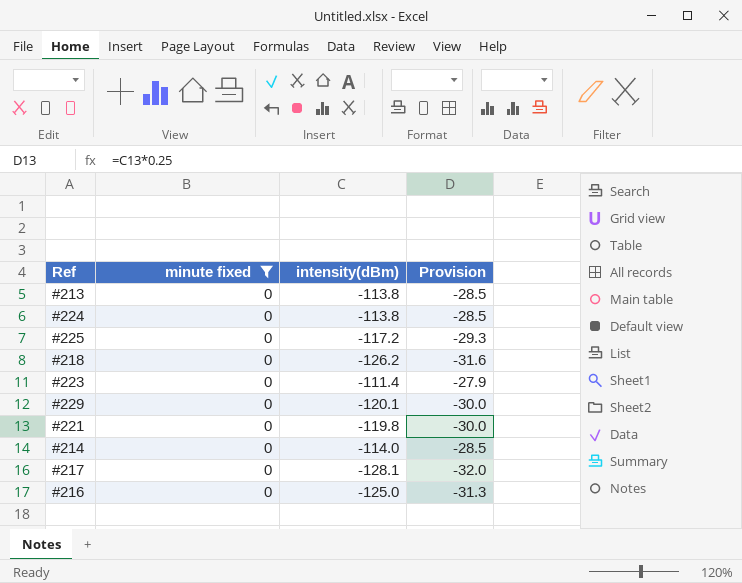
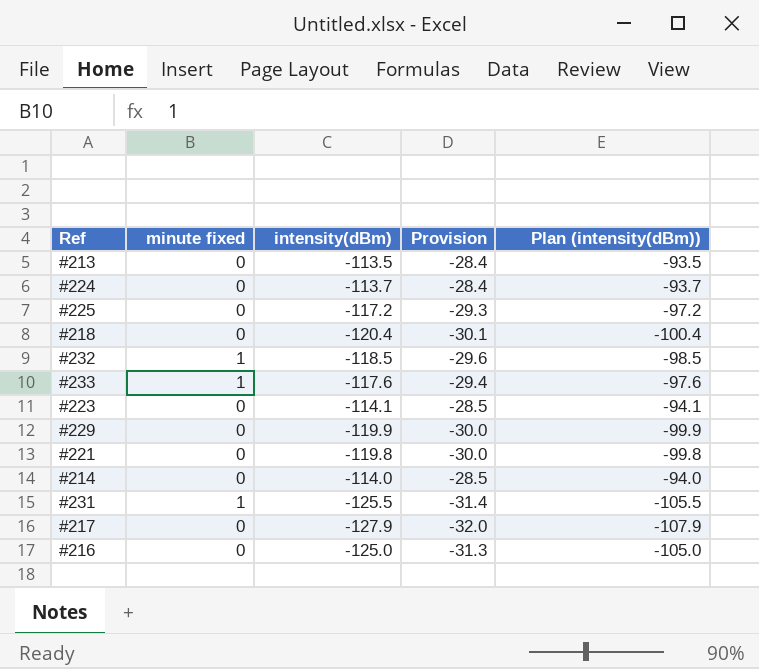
filter: minute fixed = 0 -> none
column Plan (intensity(dBm)) | formula: none -> [intensity(dBm)] + 20
#213 | intensity(dBm): -113.8 -> -113.5
#213 | Provision: -28.5 -> -28.4
#224 | intensity(dBm): -113.8 -> -113.7
#224 | Provision: -28.5 -> -28.4
#218 | intensity(dBm): -126.2 -> -120.4
#218 | Provision: -31.6 -> -30.1
#223 | intensity(dBm): -111.4 -> -114.1
#223 | Provision: -27.9 -> -28.5
#229 | intensity(dBm): -120.1 -> -119.9
#217 | intensity(dBm): -128.1 -> -127.9

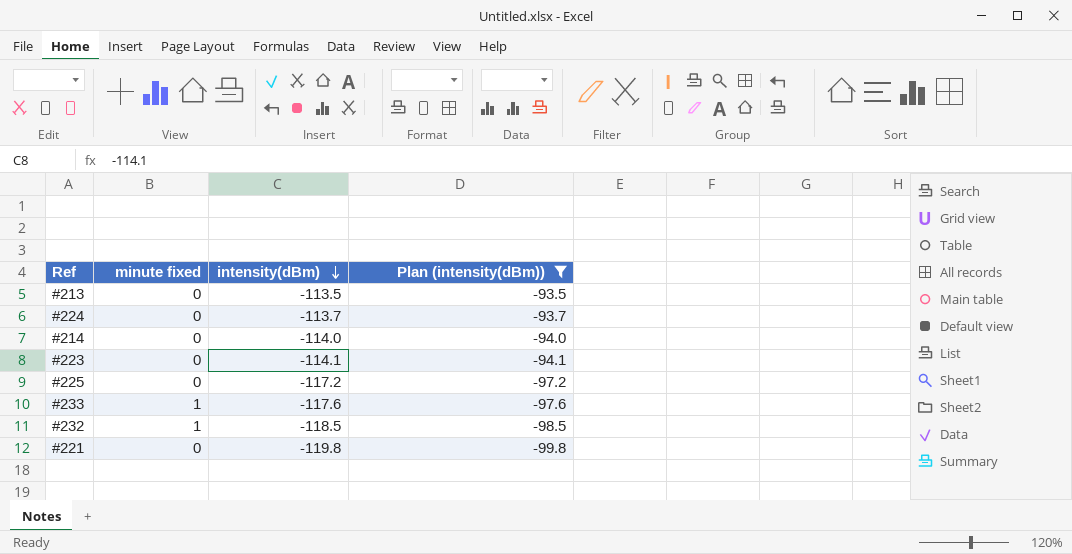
filter: none -> Plan (intensity(dBm)) >= -99.8
row order: none -> intensity(dBm) descending
column Provision | formula: [intensity(dBm)] * 0.25 -> none

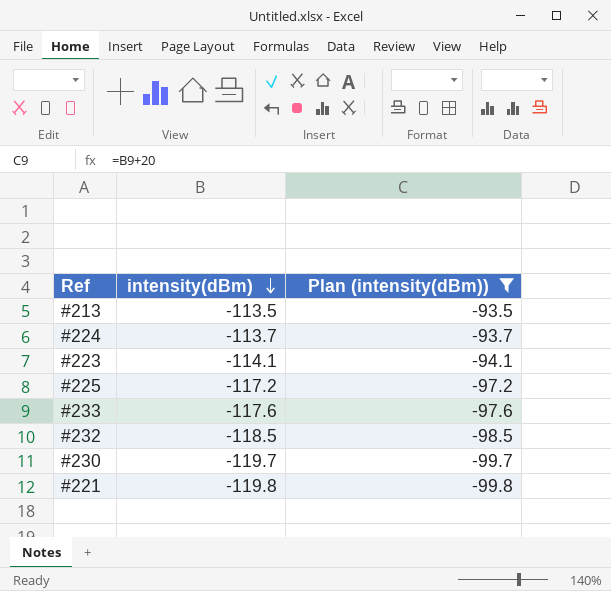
column minute fixed | position: 2 -> none
row #214: 0 | -114.0 | -94.0 -> none
row #230: none -> -119.7 | -99.7

